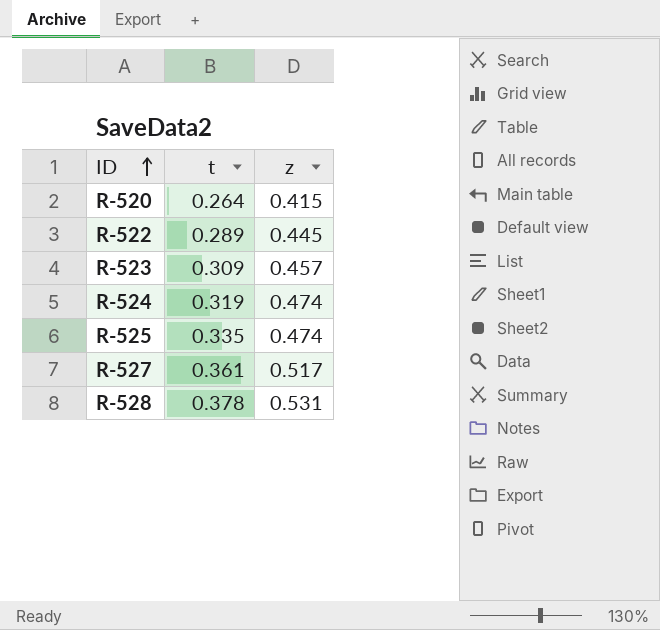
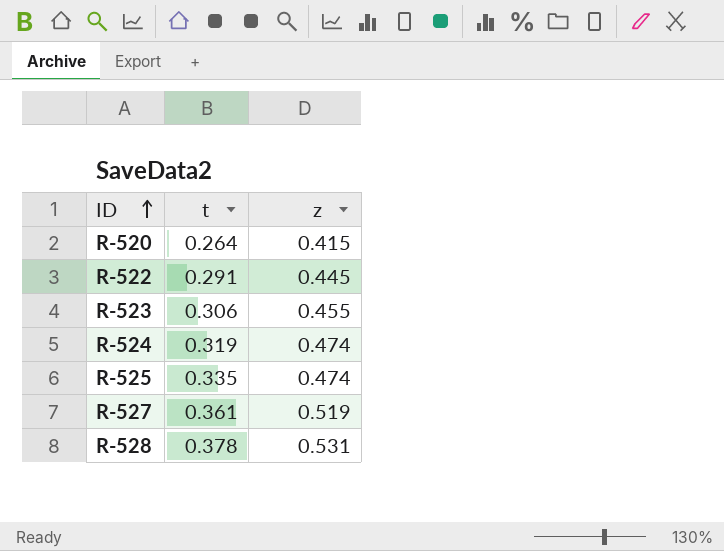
R-522 | t: 0.289 -> 0.291
R-523 | t: 0.309 -> 0.306
R-523 | z: 0.457 -> 0.455
R-527 | z: 0.517 -> 0.519

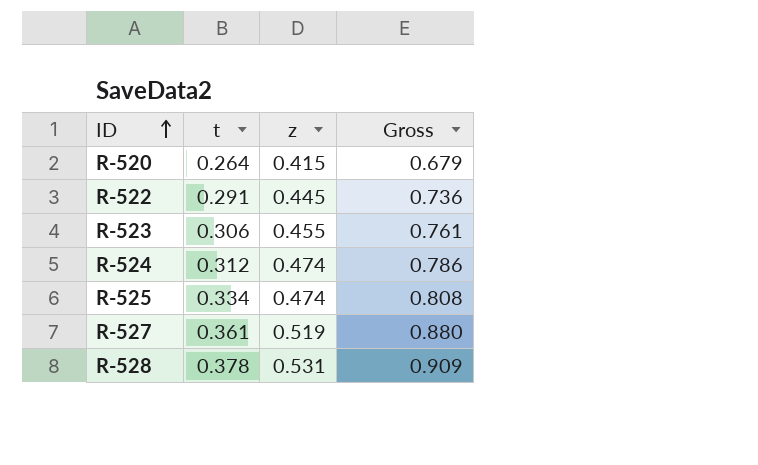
column Gross | formula: none -> [t] + [z]
R-524 | t: 0.319 -> 0.312
R-525 | t: 0.335 -> 0.334

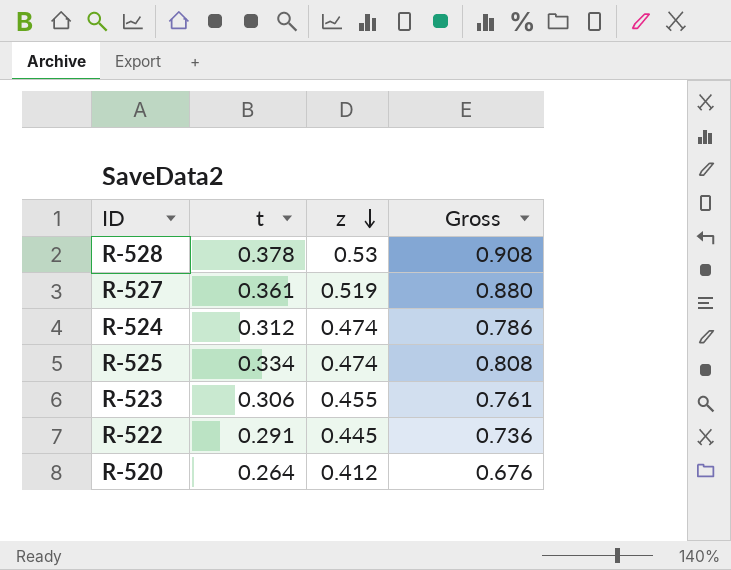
row order: ID ascending -> z descending
R-528 | z: 0.531 -> 0.53
R-528 | Gross: 0.909 -> 0.908
R-520 | z: 0.415 -> 0.412
R-520 | Gross: 0.679 -> 0.676

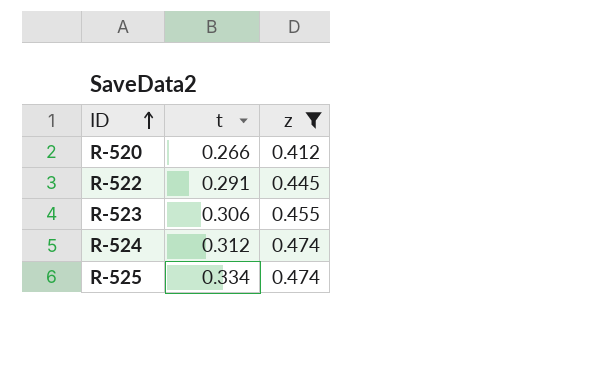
filter: none -> z <= 0.474
row order: z descending -> ID ascending
column Gross | formula: [t] + [z] -> none
R-520 | t: 0.264 -> 0.266

